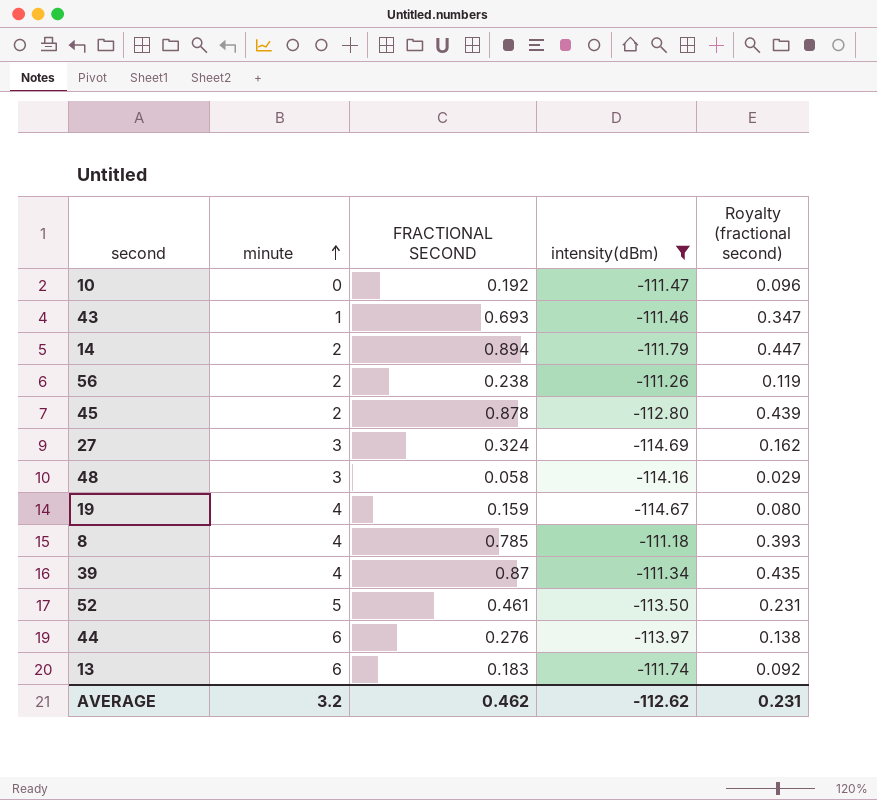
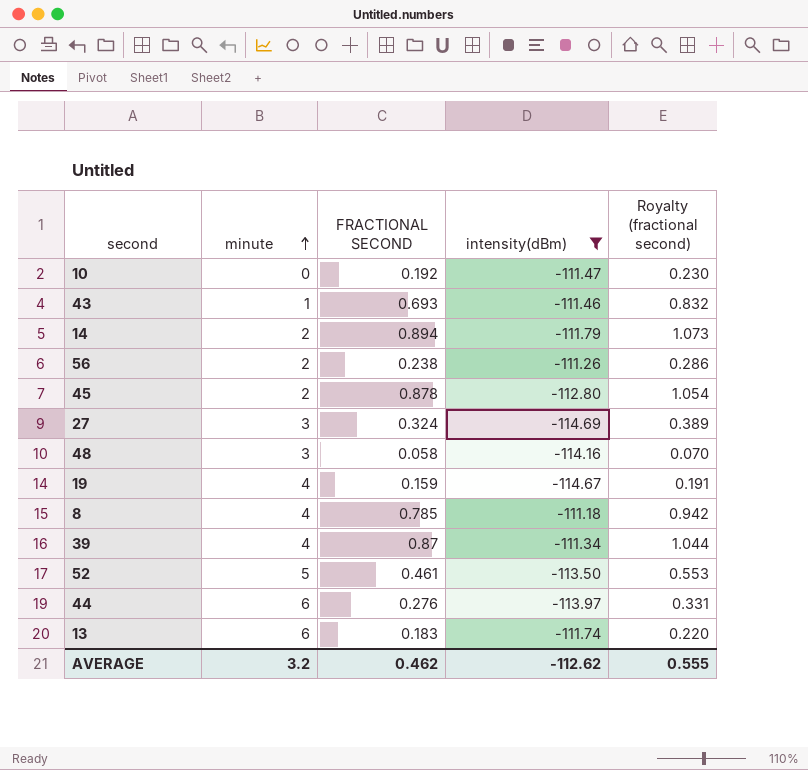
column Royalty (fractional second) | formula: [FRACTIONAL SECOND] * 0.5 -> [FRACTIONAL SECOND] * 1.2
AVERAGE | Royalty (fractional second): 0.231 -> 0.555

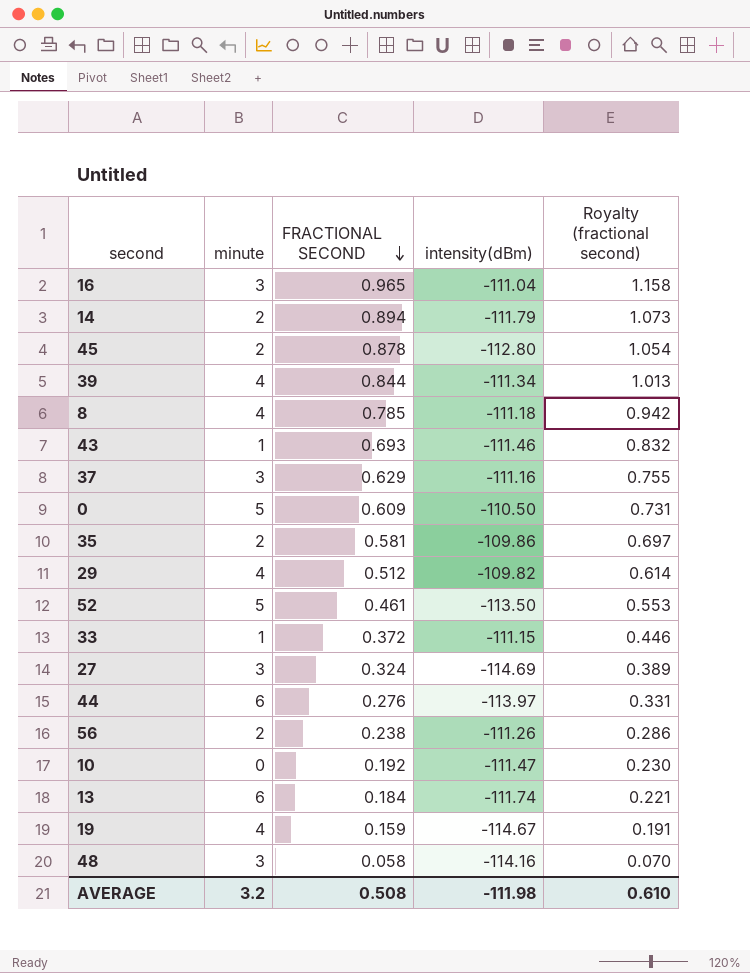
filter: intensity(dBm) <= -111.18 -> none
row order: minute ascending -> FRACTIONAL SECOND descending
39 | FRACTIONAL SECOND: 0.87 -> 0.844
39 | Royalty (fractional second): 1.044 -> 1.013
13 | FRACTIONAL SECOND: 0.183 -> 0.184
13 | Royalty (fractional second): 0.220 -> 0.221
AVERAGE | FRACTIONAL SECOND: 0.462 -> 0.508
AVERAGE | intensity(dBm): -112.62 -> -111.98
AVERAGE | Royalty (fractional second): 0.555 -> 0.610

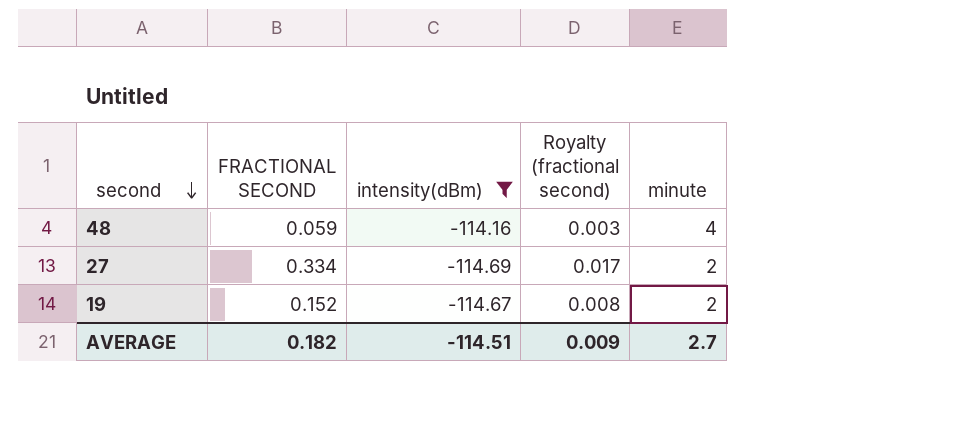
filter: none -> intensity(dBm) <= -114.16
row order: FRACTIONAL SECOND descending -> second descending
column Royalty (fractional second) | formula: [FRACTIONAL SECOND] * 1.2 -> [FRACTIONAL SECOND] * 0.05
column minute | position: 2 -> 5
48 | FRACTIONAL SECOND: 0.058 -> 0.059
48 | minute: 3 -> 4
27 | FRACTIONAL SECOND: 0.324 -> 0.334
27 | minute: 3 -> 2
19 | FRACTIONAL SECOND: 0.159 -> 0.152
19 | minute: 4 -> 2
AVERAGE | FRACTIONAL SECOND: 0.508 -> 0.182
AVERAGE | intensity(dBm): -111.98 -> -114.51
AVERAGE | Royalty (fractional second): 0.610 -> 0.009
AVERAGE | minute: 3.2 -> 2.7

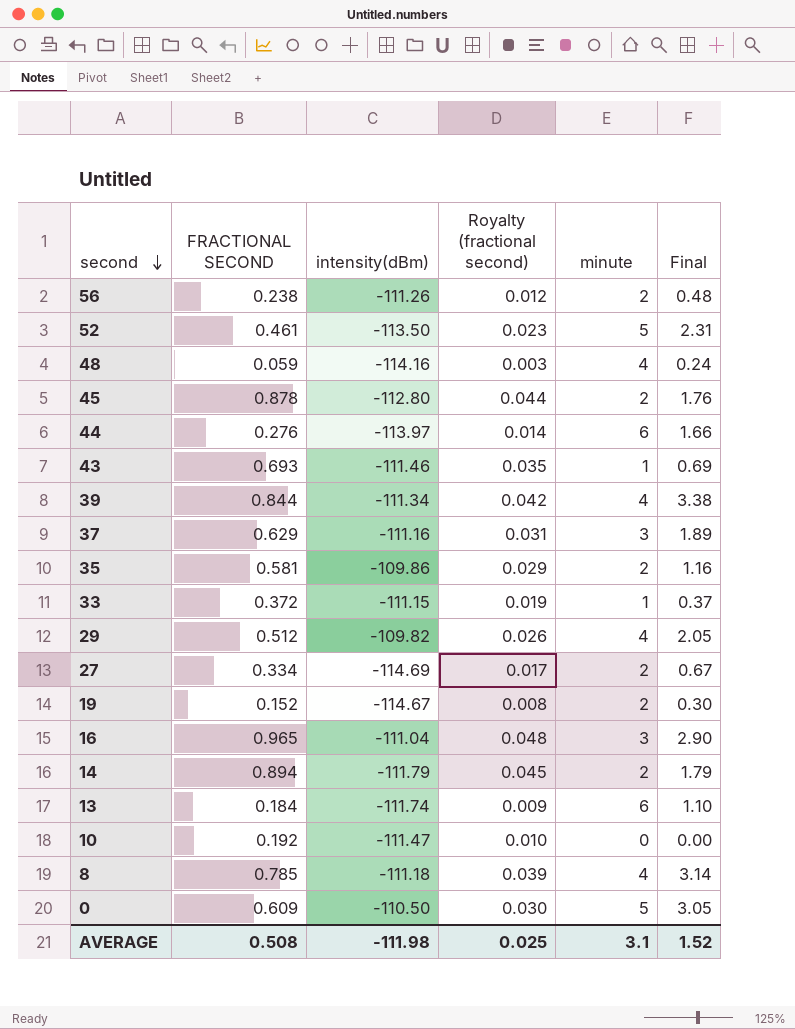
filter: intensity(dBm) <= -114.16 -> none
column Final | formula: none -> [FRACTIONAL SECOND] * [minute]
AVERAGE | FRACTIONAL SECOND: 0.182 -> 0.508
AVERAGE | intensity(dBm): -114.51 -> -111.98
AVERAGE | Royalty (fractional second): 0.009 -> 0.025
AVERAGE | minute: 2.7 -> 3.1

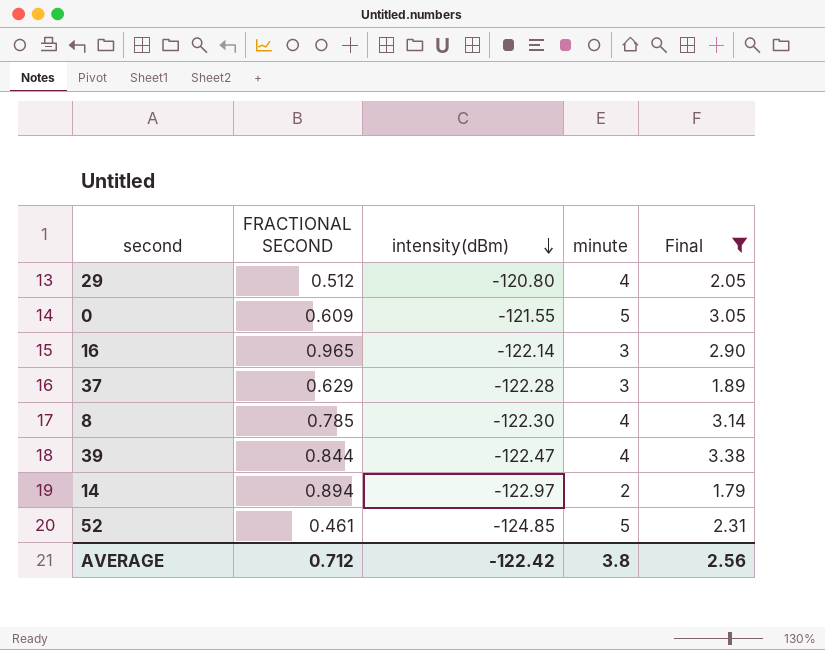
filter: none -> Final >= 1.79
row order: second descending -> intensity(dBm) descending
column Royalty (fractional second) | formula: [FRACTIONAL SECOND] * 0.05 -> none
29 | intensity(dBm): -109.82 -> -120.80
0 | intensity(dBm): -110.50 -> -121.55
16 | intensity(dBm): -111.04 -> -122.14
37 | intensity(dBm): -111.16 -> -122.28
8 | intensity(dBm): -111.18 -> -122.30
39 | intensity(dBm): -111.34 -> -122.47
14 | intensity(dBm): -111.79 -> -122.97
52 | intensity(dBm): -113.50 -> -124.85
AVERAGE | FRACTIONAL SECOND: 0.508 -> 0.712
AVERAGE | intensity(dBm): -111.98 -> -122.42
AVERAGE | minute: 3.1 -> 3.8
AVERAGE | Final: 1.52 -> 2.56

